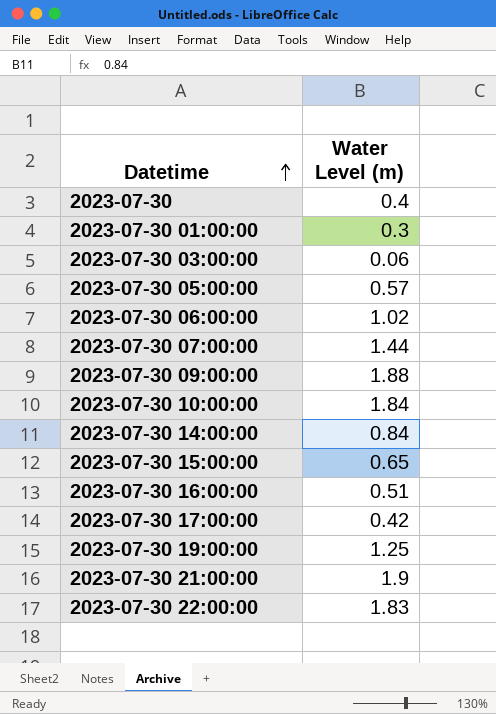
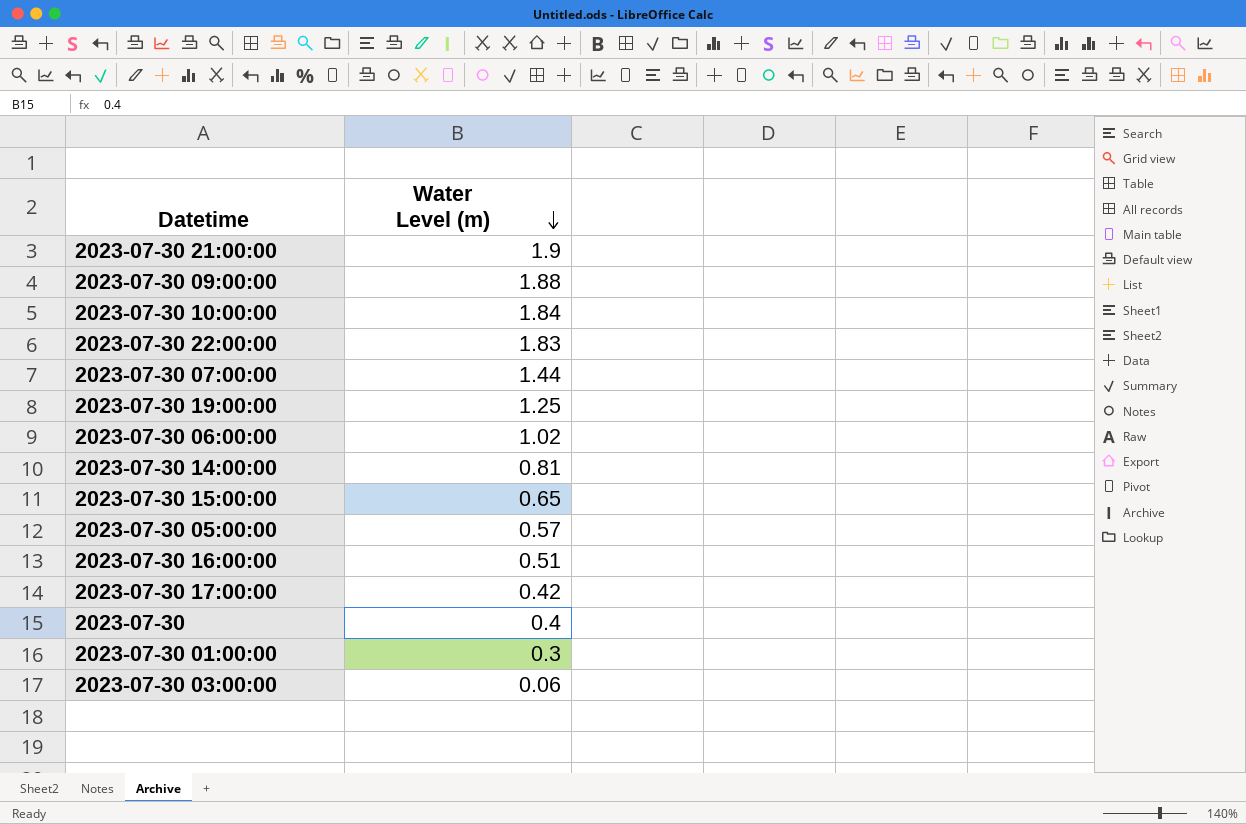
row order: Datetime ascending -> Water Level (m) descending
2023-07-30 14:00:00 | Water Level (m): 0.84 -> 0.81

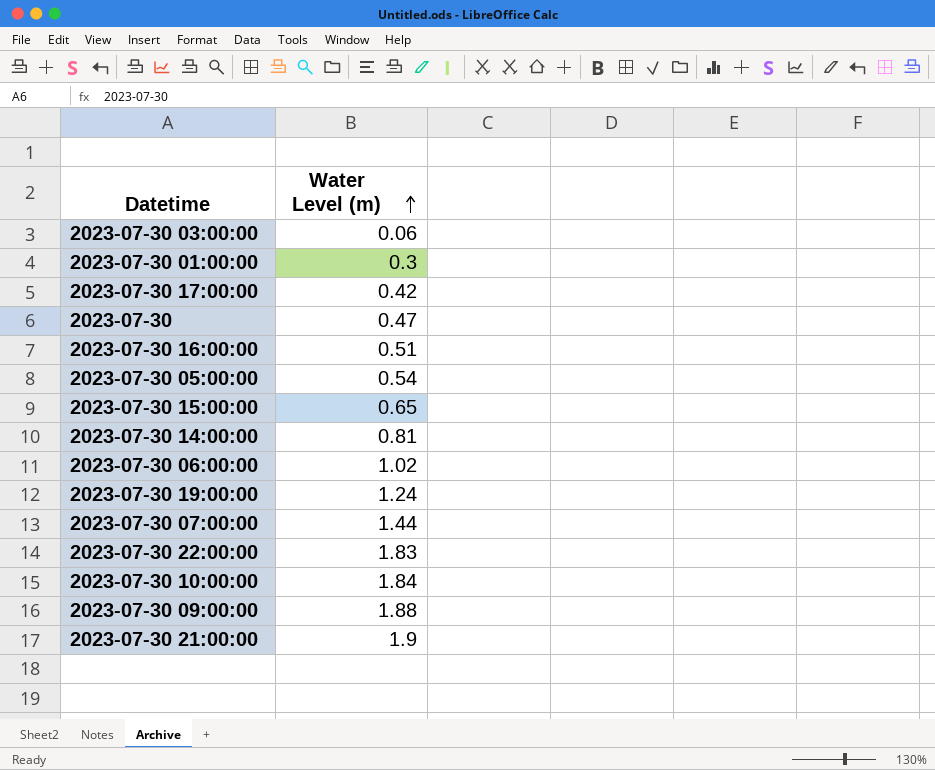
row order: Water Level (m) descending -> Water Level (m) ascending
2023-07-30 | Water Level (m): 0.4 -> 0.47
2023-07-30 05:00:00 | Water Level (m): 0.57 -> 0.54
2023-07-30 19:00:00 | Water Level (m): 1.25 -> 1.24

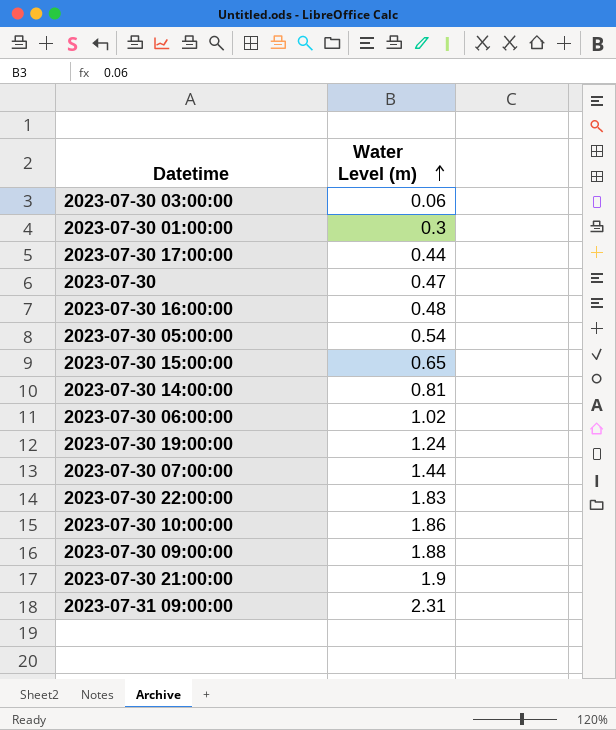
2023-07-30 17:00:00 | Water Level (m): 0.42 -> 0.44
2023-07-30 16:00:00 | Water Level (m): 0.51 -> 0.48
2023-07-30 10:00:00 | Water Level (m): 1.84 -> 1.86
row 2023-07-31 09:00:00: none -> 2.31

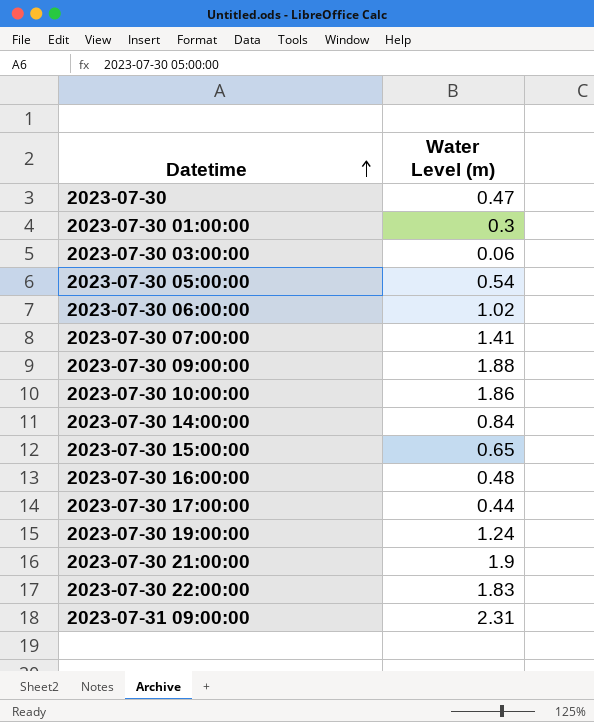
row order: Water Level (m) ascending -> Datetime ascending
2023-07-30 07:00:00 | Water Level (m): 1.44 -> 1.41
2023-07-30 14:00:00 | Water Level (m): 0.81 -> 0.84

